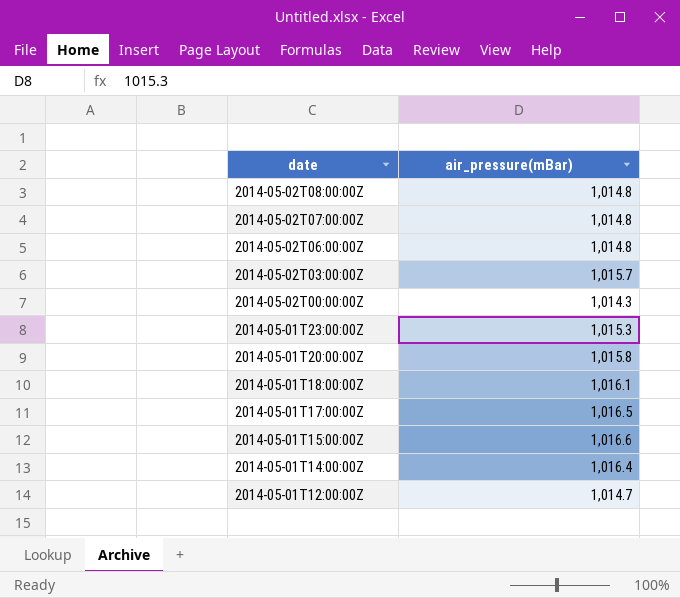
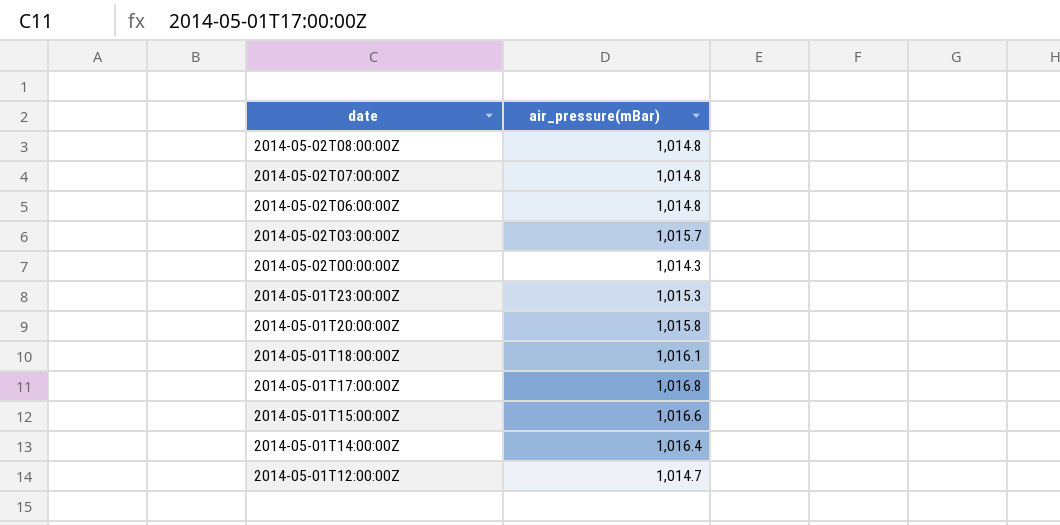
2014-05-01T17:00:00Z | air_pressure(mBar): 1,016.5 -> 1,016.8

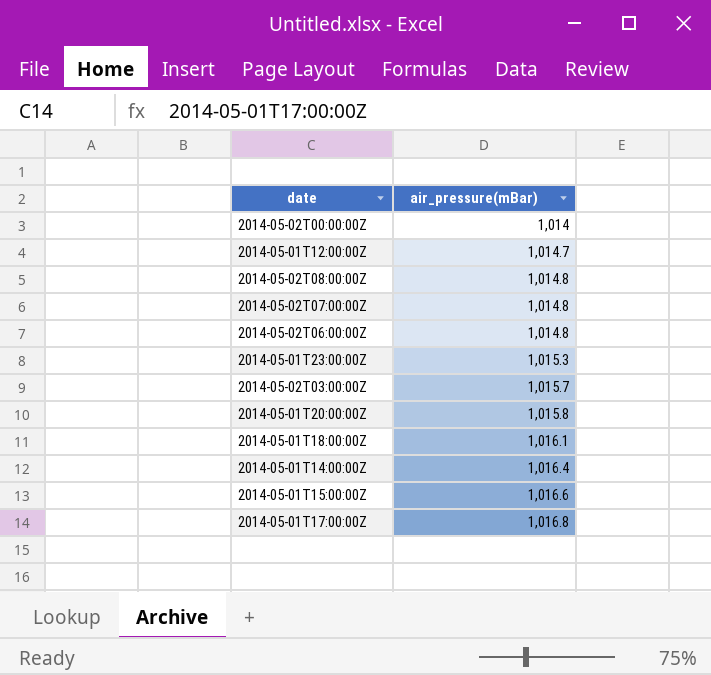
row order: date descending -> air_pressure(mBar) ascending
2014-05-02T00:00:00Z | air_pressure(mBar): 1,014.3 -> 1,014

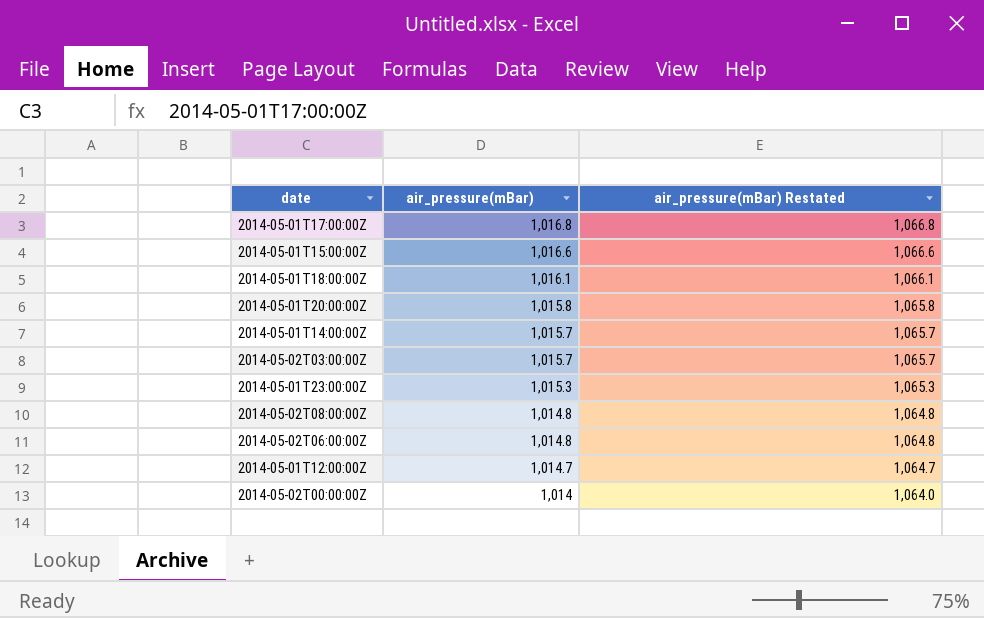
row order: air_pressure(mBar) ascending -> air_pressure(mBar) descending
column air_pressure(mBar) Restated | formula: none -> [air_pressure(mBar)] + 50
row 2014-05-02T07:00:00Z: 1,014.8 -> none
2014-05-01T14:00:00Z | air_pressure(mBar): 1,016.4 -> 1,015.7

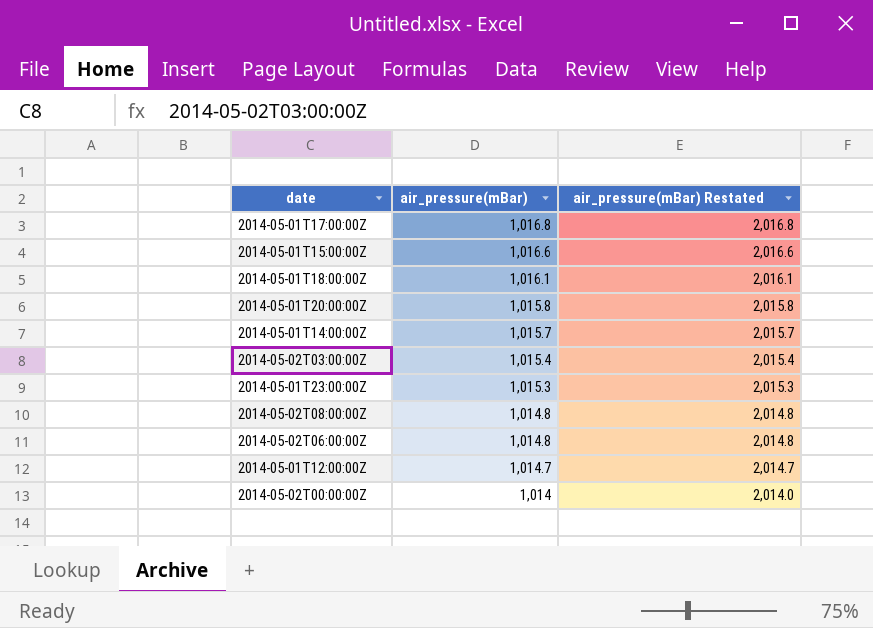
column air_pressure(mBar) Restated | formula: [air_pressure(mBar)] + 50 -> [air_pressure(mBar)] + 1000
2014-05-02T03:00:00Z | air_pressure(mBar): 1,015.7 -> 1,015.4

